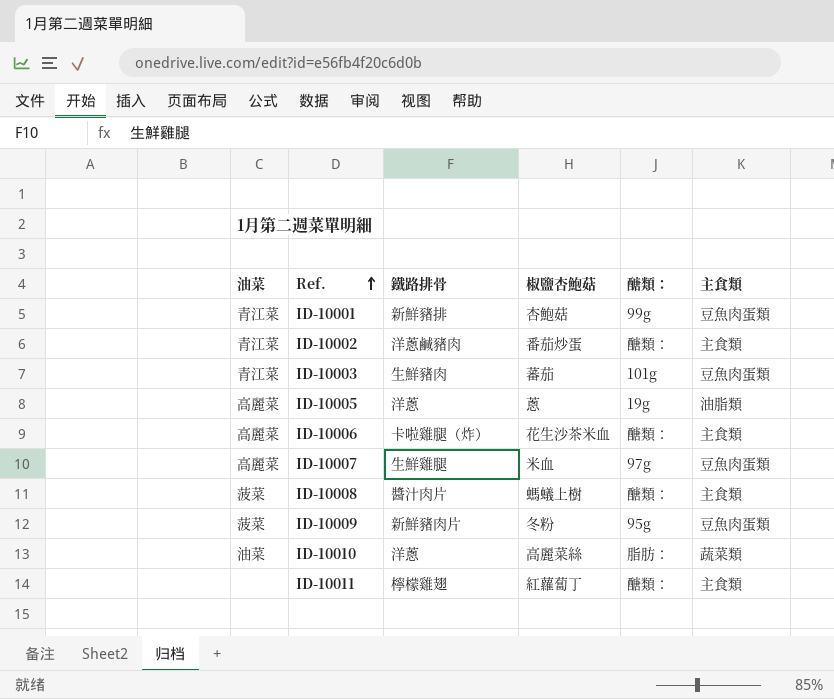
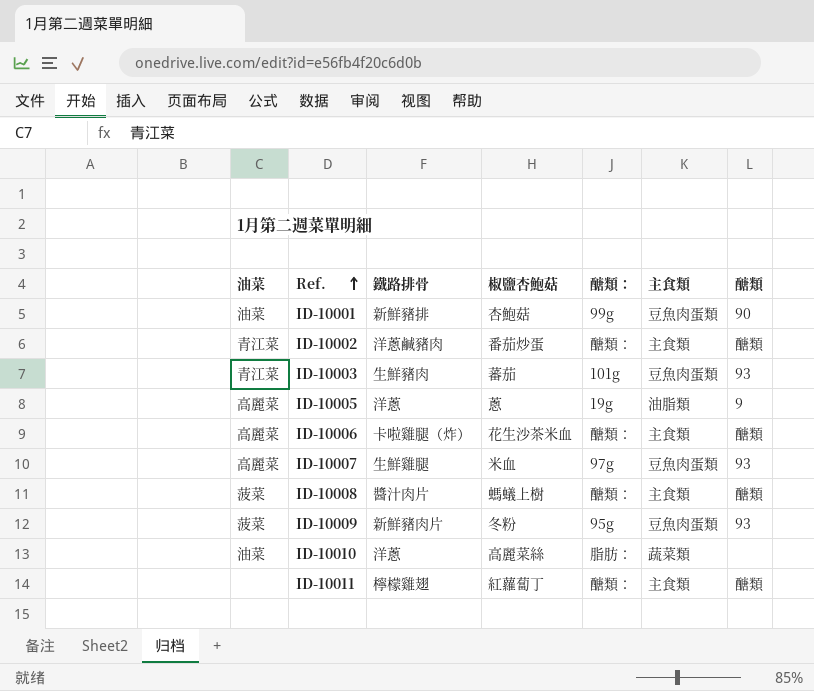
column 醣類 | position: none -> 7
ID-10001 | 油菜: 青江菜 -> 油菜

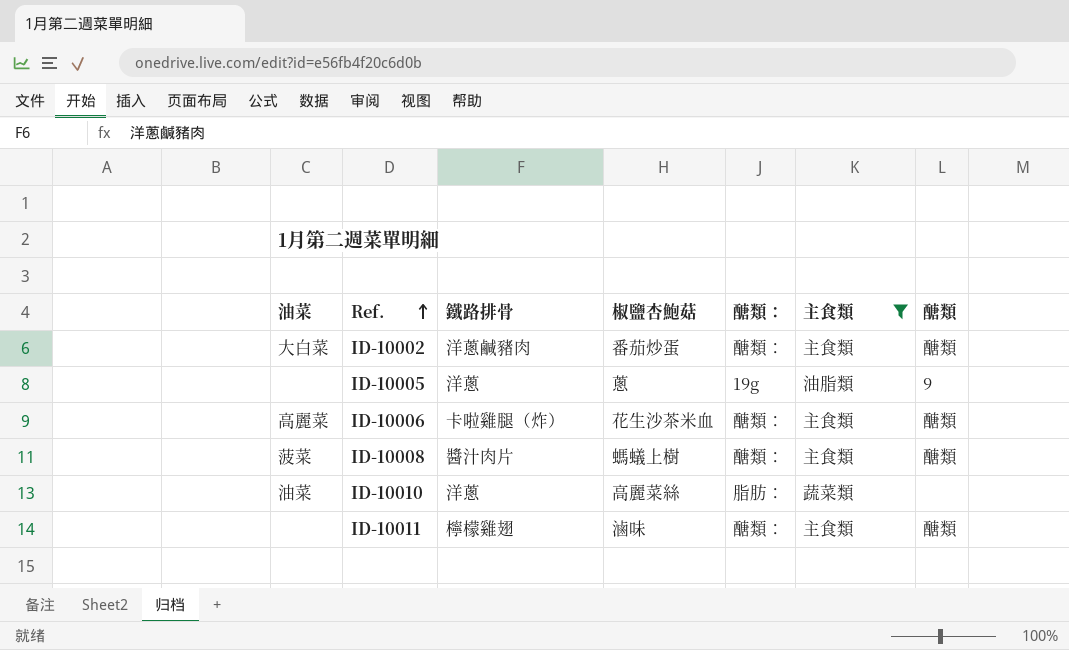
filter: none -> 主食類 != 豆魚肉蛋類
ID-10002 | 油菜: 青江菜 -> 大白菜
ID-10005 | 油菜: 高麗菜 -> none
ID-10011 | 椒鹽杏鮑菇: 紅蘿蔔丁 -> 滷味

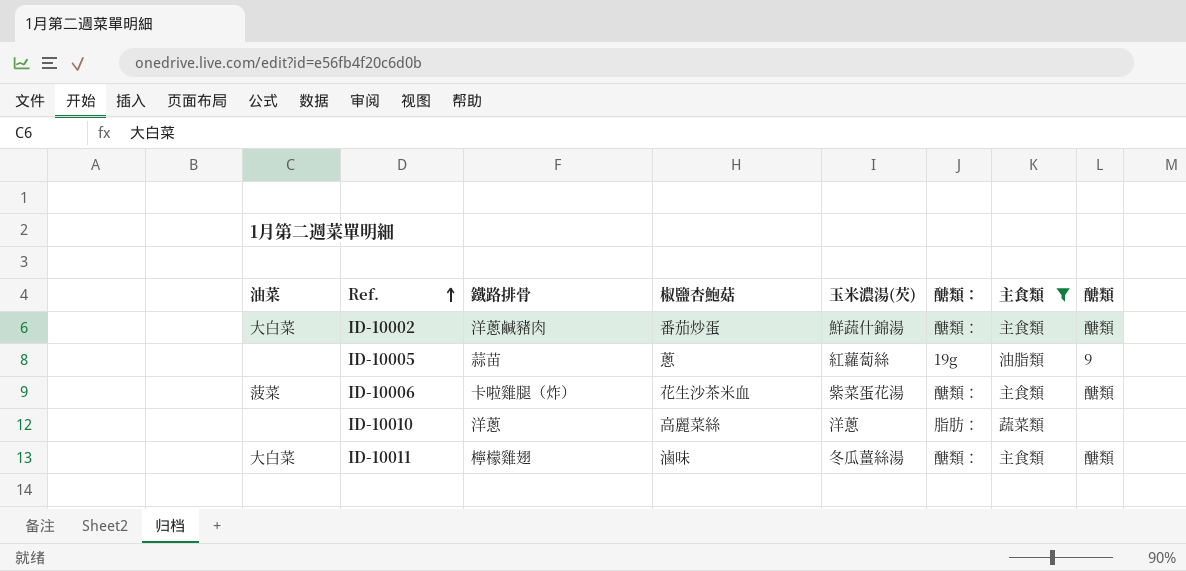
column 玉米濃湯(芡) | position: none -> 5
row ID-10008: 菠菜 | 醬汁肉片 | 螞蟻上樹 | 醣類： | 主食類 | 醣類 -> none
ID-10005 | 鐵路排骨: 洋蔥 -> 蒜苗
ID-10006 | 油菜: 高麗菜 -> 菠菜
ID-10010 | 油菜: 油菜 -> none
ID-10011 | 油菜: none -> 大白菜

